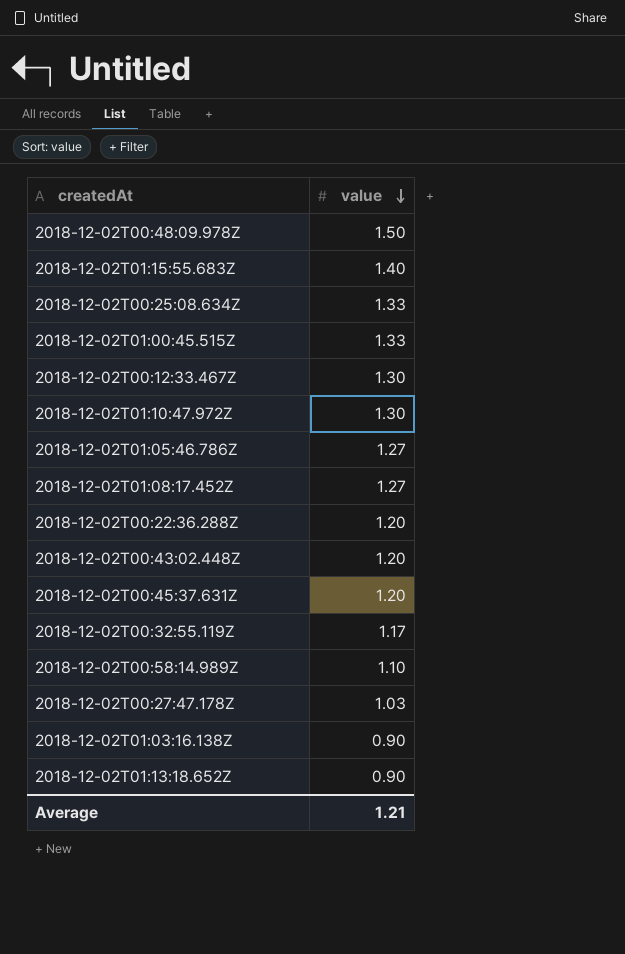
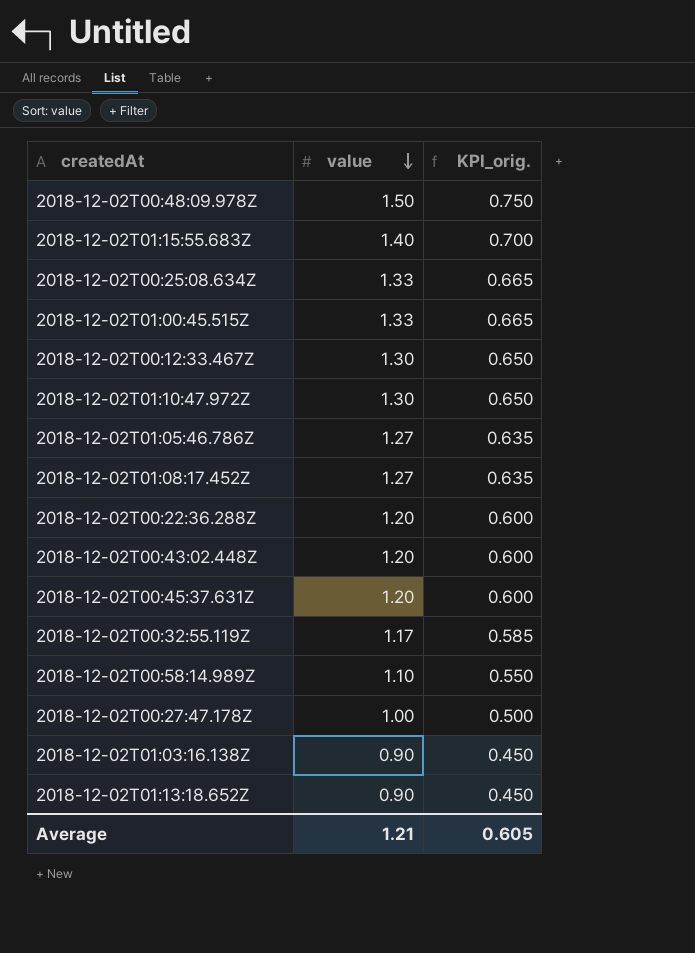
column KPI_orig. | formula: none -> [value] * 0.5
2018-12-02T00:27:47.178Z | value: 1.03 -> 1.00

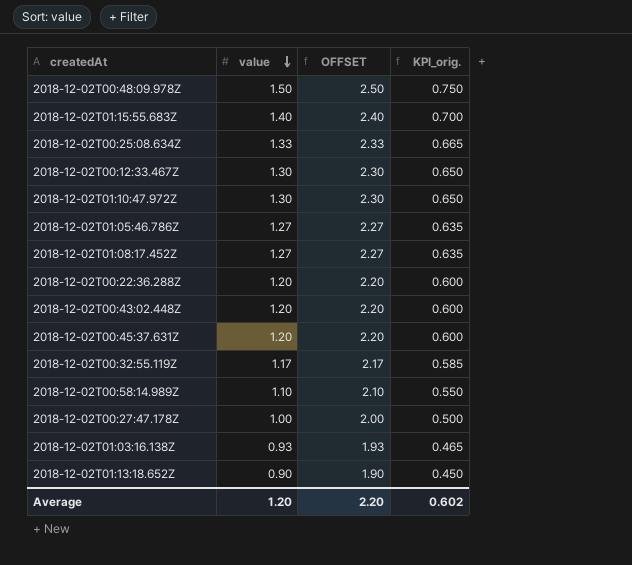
column OFFSET | formula: none -> [value] + 1
row 2018-12-02T01:00:45.515Z: 1.33 | 0.665 -> none
2018-12-02T01:03:16.138Z | value: 0.90 -> 0.93
2018-12-02T01:03:16.138Z | KPI_orig.: 0.450 -> 0.465
Average | value: 1.21 -> 1.20
Average | KPI_orig.: 0.605 -> 0.602

